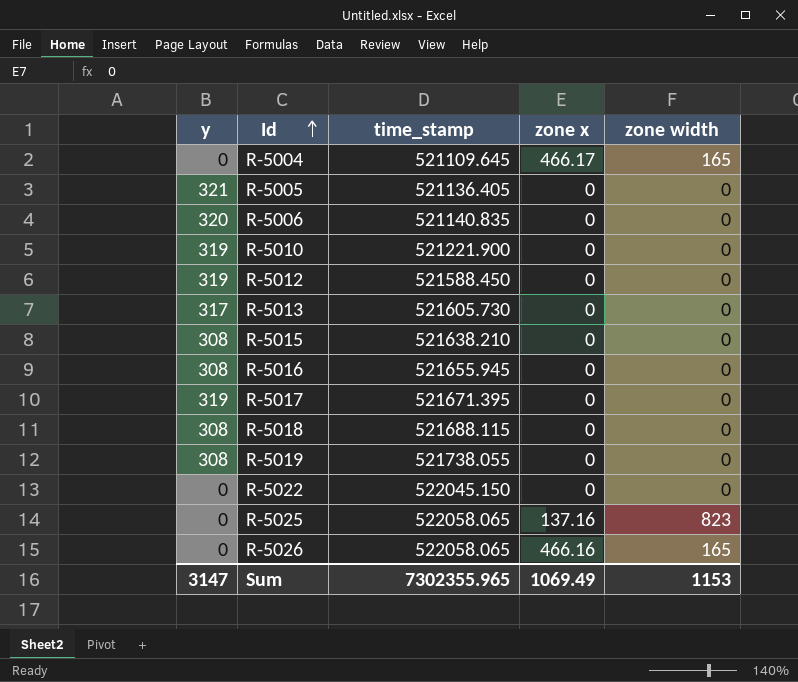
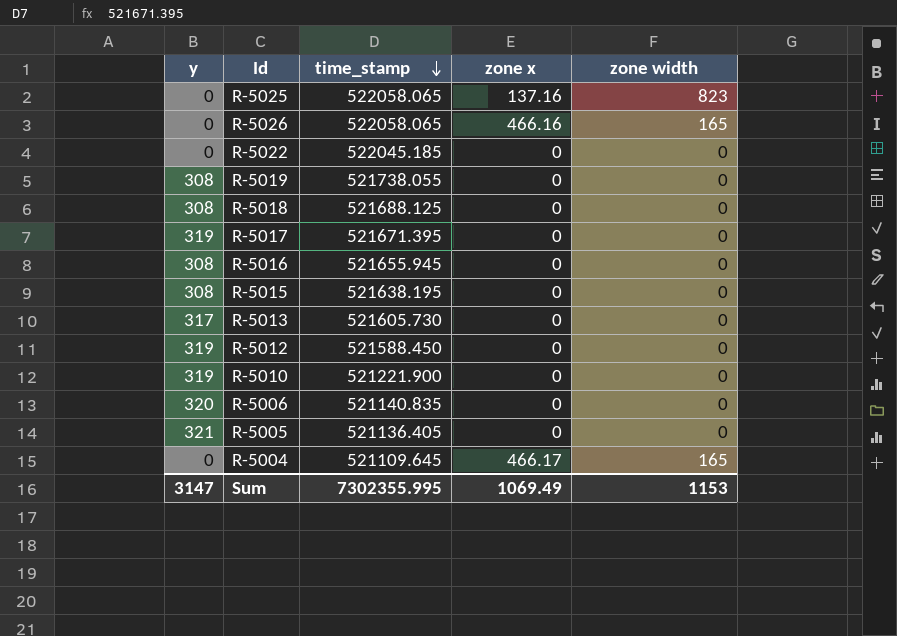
row order: Id ascending -> time_stamp descending
R-5022 | time_stamp: 522045.150 -> 522045.185
R-5018 | time_stamp: 521688.115 -> 521688.125
R-5015 | time_stamp: 521638.210 -> 521638.195
Sum | time_stamp: 7302355.965 -> 7302355.995

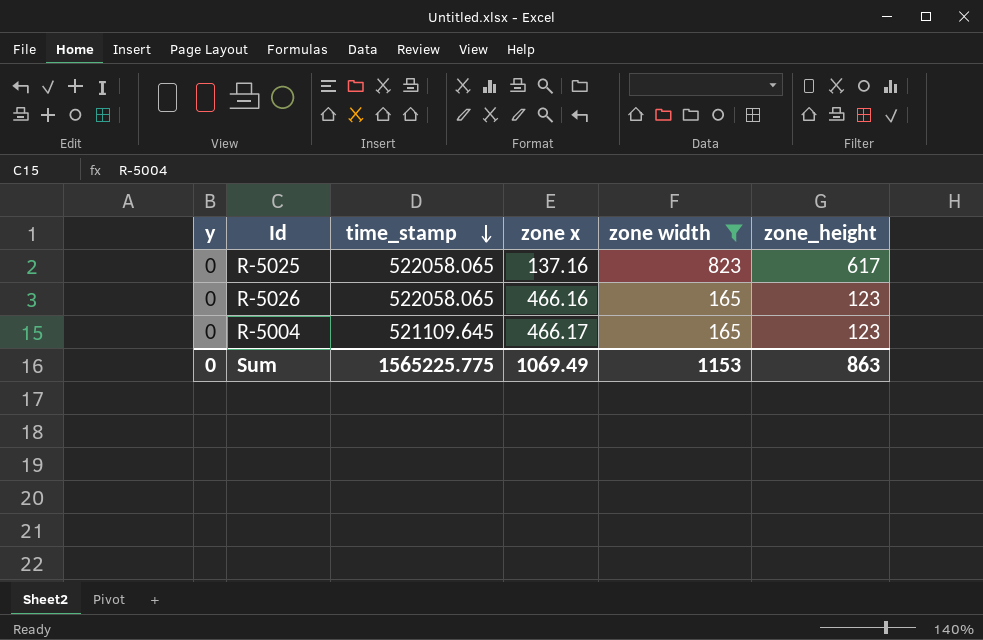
filter: none -> zone width != 0
column zone_height | position: none -> 6
Sum | y: 3147 -> 0
Sum | time_stamp: 7302355.995 -> 1565225.775

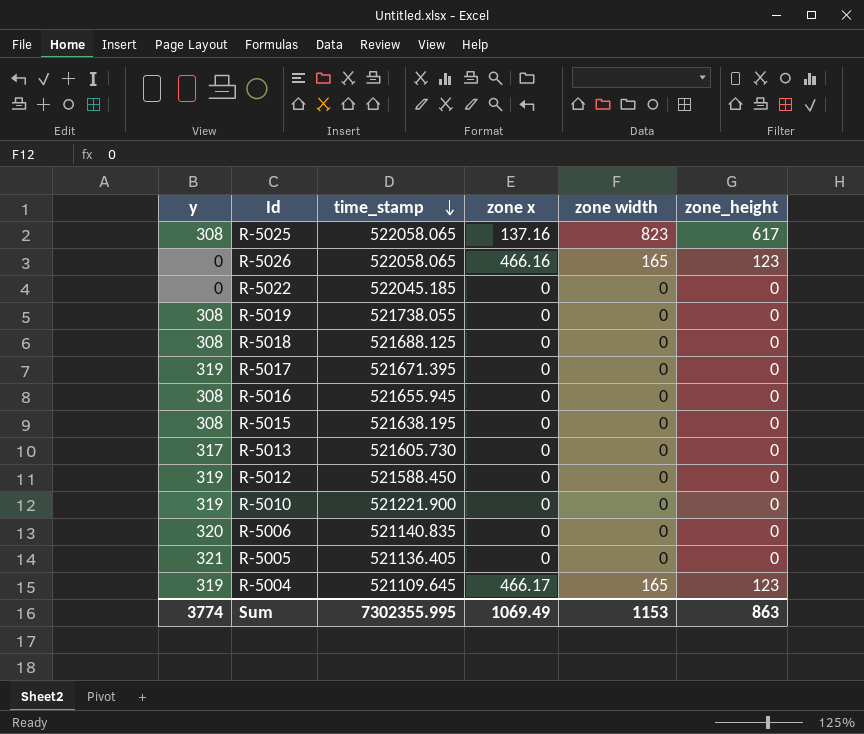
filter: zone width != 0 -> none
R-5025 | y: 0 -> 308
R-5004 | y: 0 -> 319
Sum | y: 0 -> 3774
Sum | time_stamp: 1565225.775 -> 7302355.995

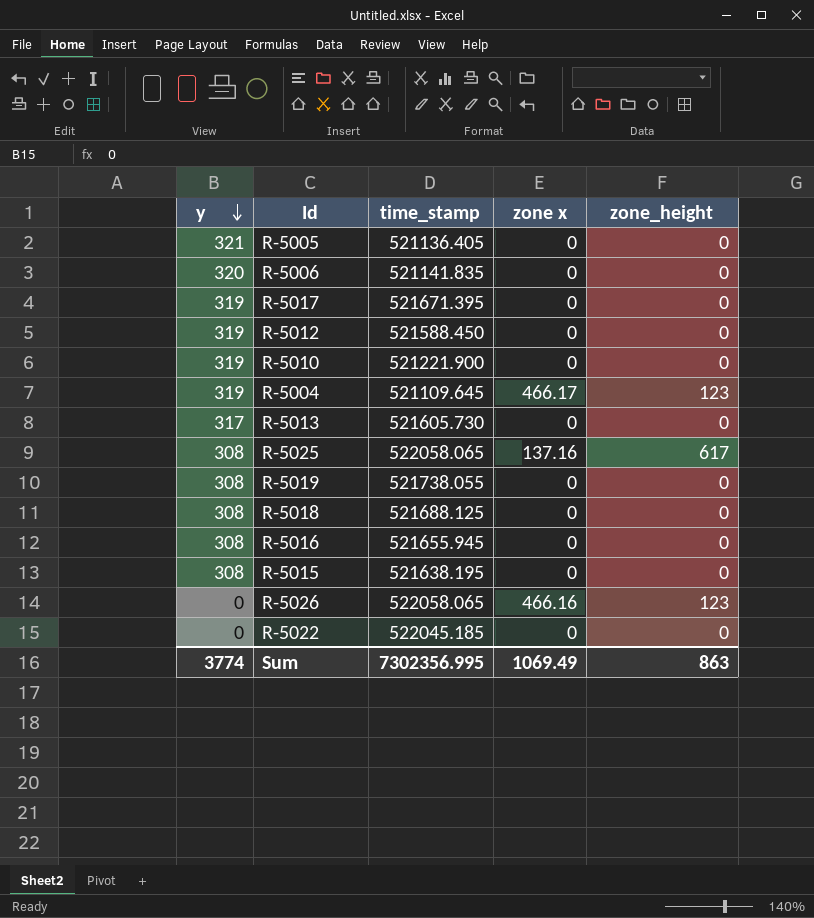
row order: time_stamp descending -> y descending
column zone width | position: 5 -> none
R-5006 | time_stamp: 521140.835 -> 521141.835
Sum | time_stamp: 7302355.995 -> 7302356.995

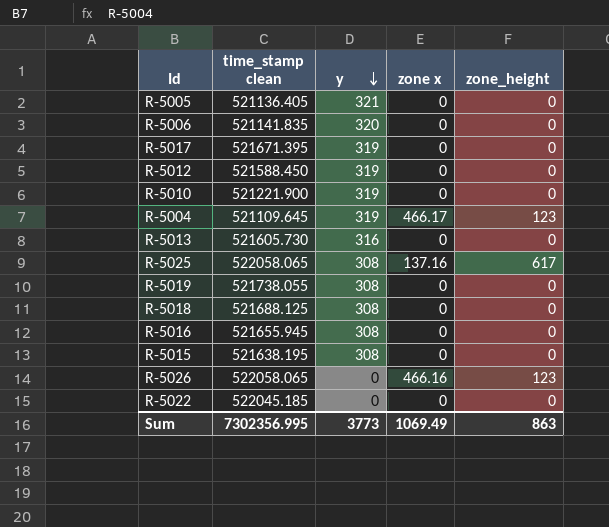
column name: time_stamp -> time_stamp clean
column y | position: 1 -> 3
R-5013 | y: 317 -> 316
Sum | y: 3774 -> 3773

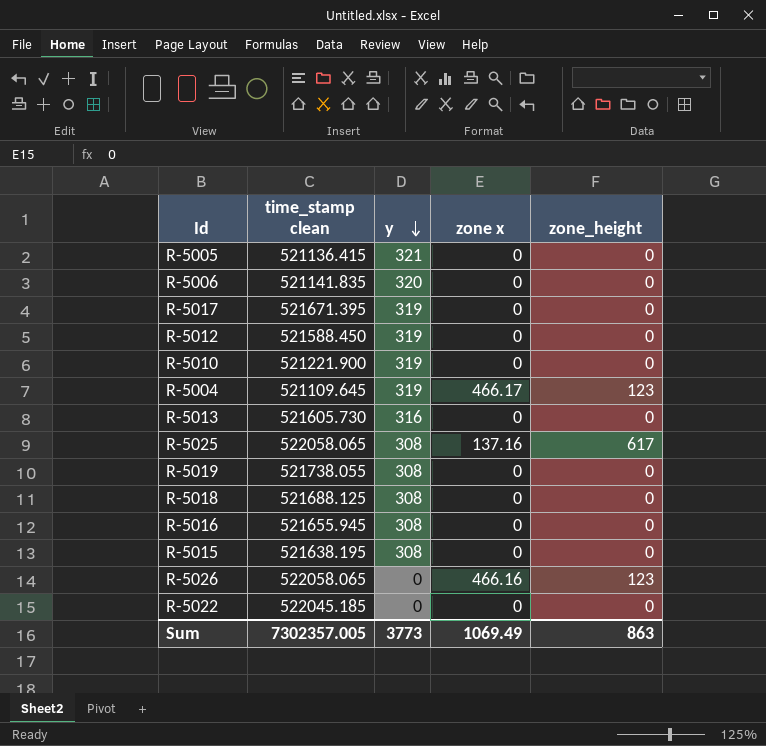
R-5005 | time_stamp clean: 521136.405 -> 521136.415
Sum | time_stamp clean: 7302356.995 -> 7302357.005

